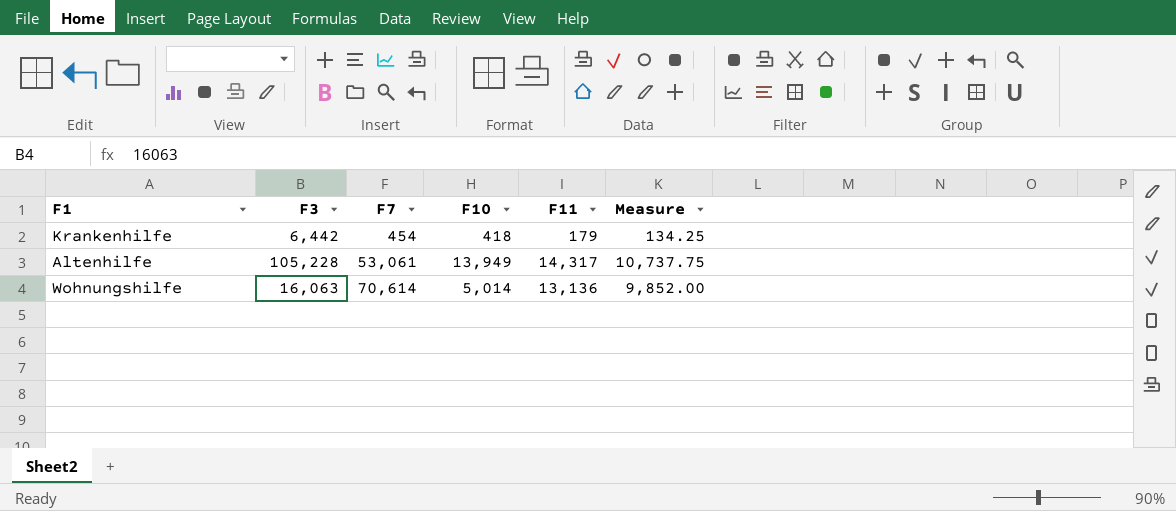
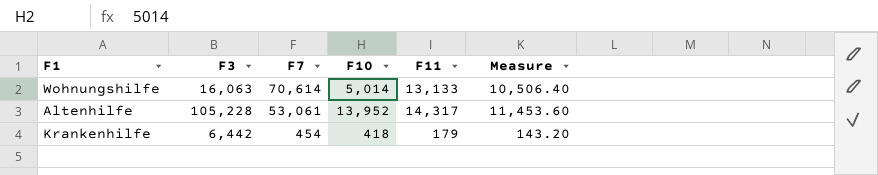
row order: F7 ascending -> F7 descending
column Measure | formula: [F11] * 0.75 -> [F11] * 0.8
Wohnungshilfe | F11: 13,136 -> 13,133
Altenhilfe | F10: 13,949 -> 13,952

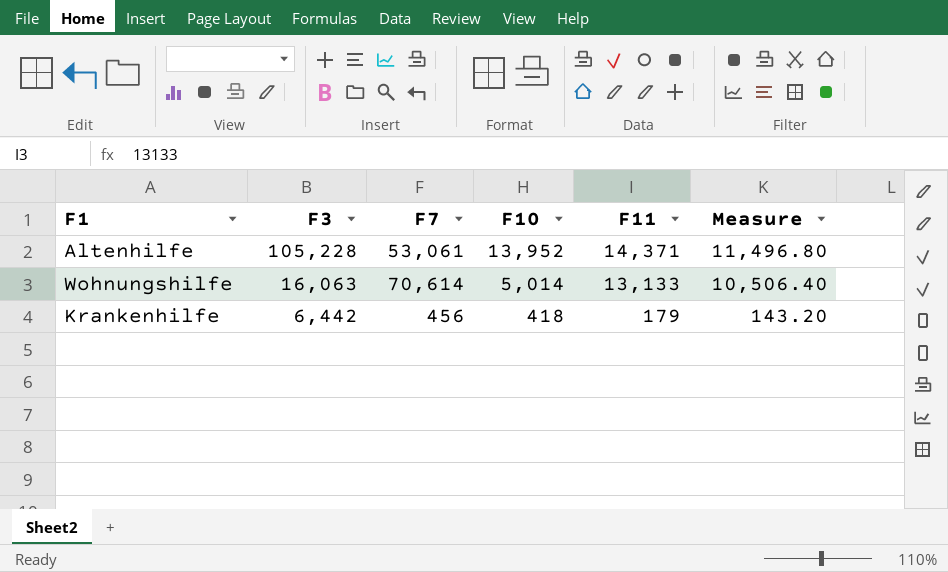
row order: F7 descending -> F3 descending
Altenhilfe | F11: 14,317 -> 14,371
Altenhilfe | Measure: 11,453.60 -> 11,496.80
Krankenhilfe | F7: 454 -> 456

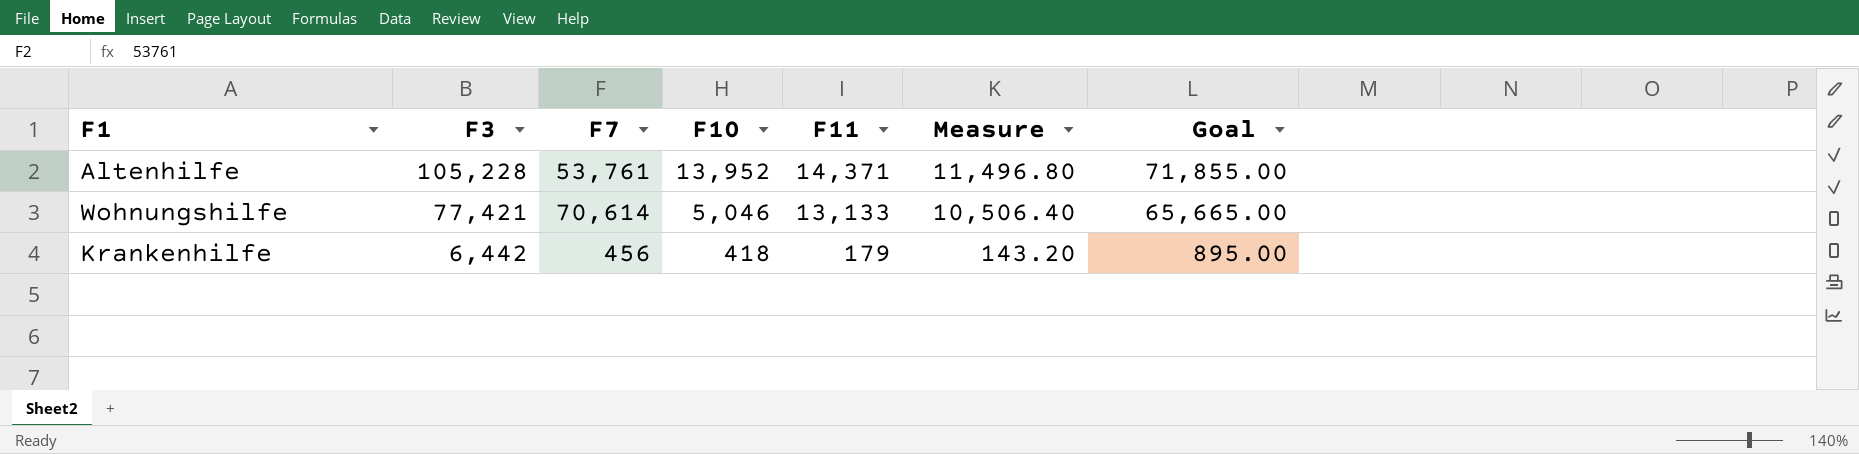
column Goal | formula: none -> [F11] * 5
Altenhilfe | F7: 53,061 -> 53,761
Wohnungshilfe | F3: 16,063 -> 77,421
Wohnungshilfe | F10: 5,014 -> 5,046

